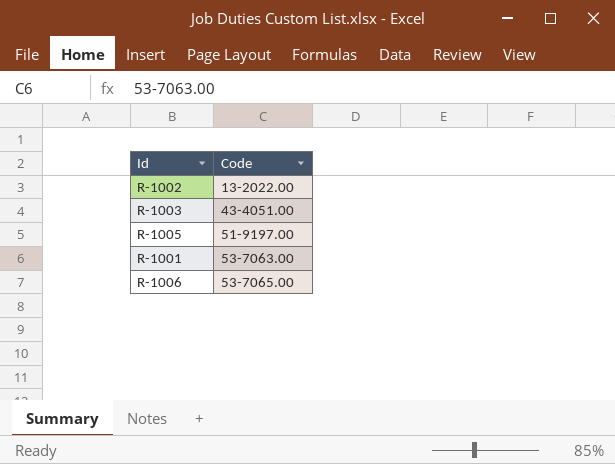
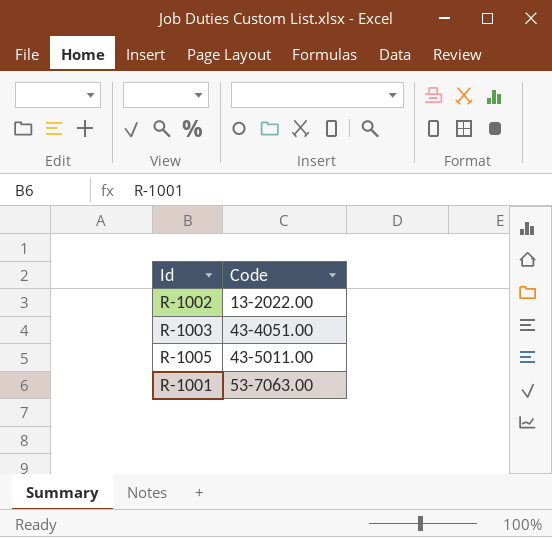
row R-1006: 53-7065.00 -> none
R-1005 | Code: 51-9197.00 -> 43-5011.00

